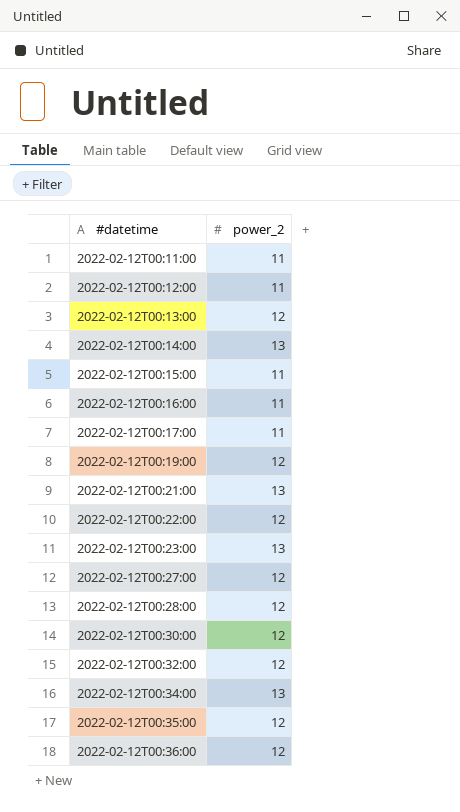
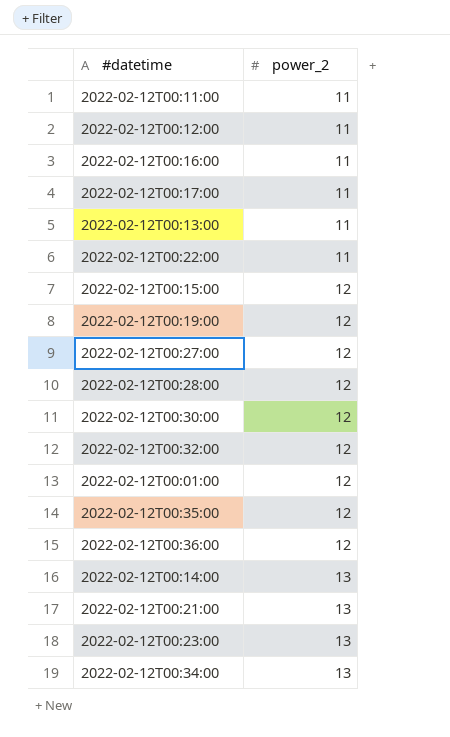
row order: #datetime ascending -> power_2 ascending
2022-02-12T00:13:00 | power_2: 12 -> 11
2022-02-12T00:22:00 | power_2: 12 -> 11
2022-02-12T00:15:00 | power_2: 11 -> 12
row 2022-02-12T00:01:00: none -> 12

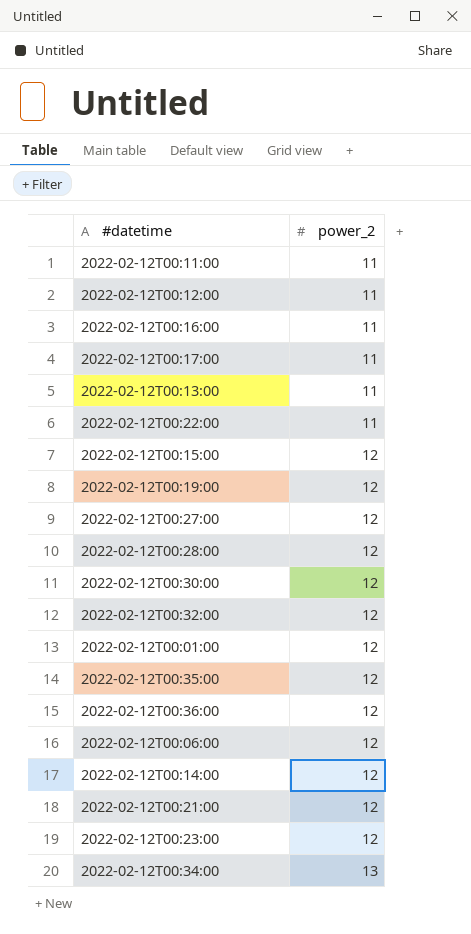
row 2022-02-12T00:06:00: none -> 12
2022-02-12T00:14:00 | power_2: 13 -> 12
2022-02-12T00:21:00 | power_2: 13 -> 12
2022-02-12T00:23:00 | power_2: 13 -> 12

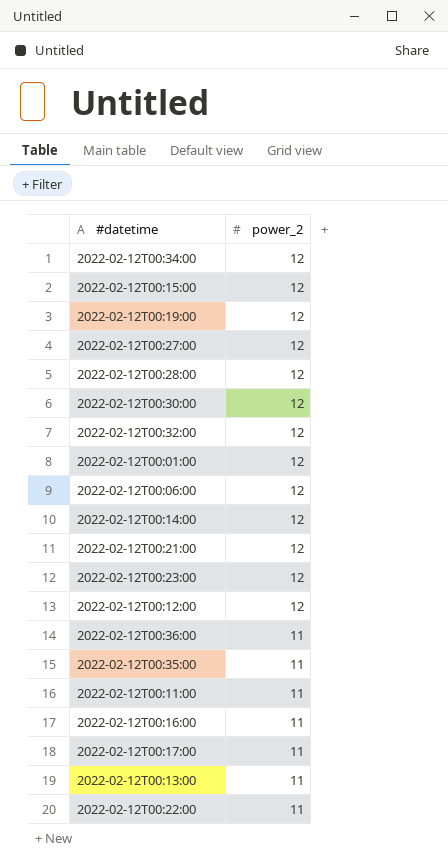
row order: power_2 ascending -> power_2 descending
2022-02-12T00:34:00 | power_2: 13 -> 12
2022-02-12T00:12:00 | power_2: 11 -> 12
2022-02-12T00:36:00 | power_2: 12 -> 11
2022-02-12T00:35:00 | power_2: 12 -> 11

